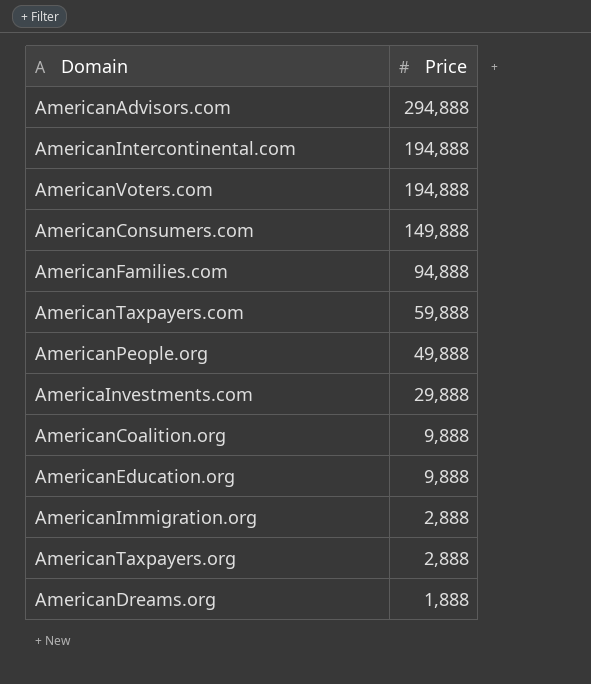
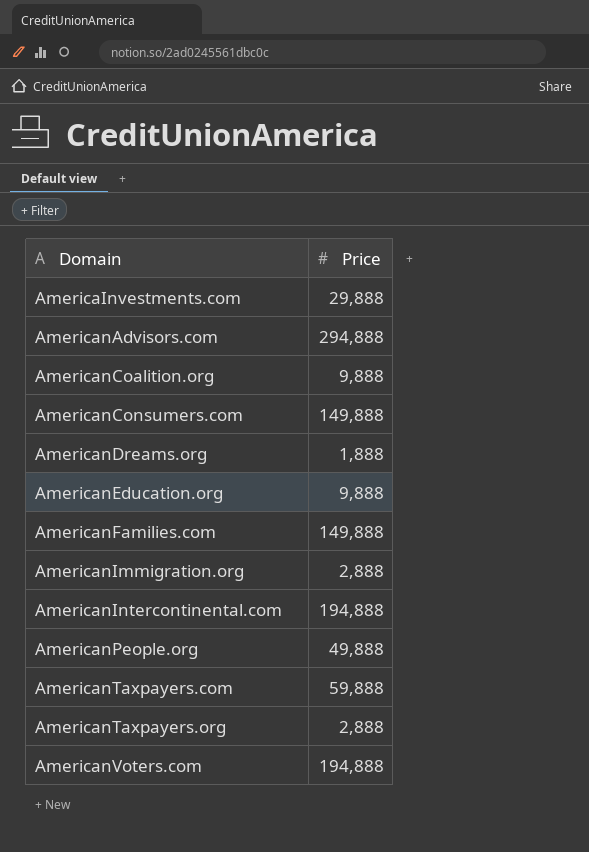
row order: Price descending -> Domain ascending
AmericanFamilies.com | Price: 94,888 -> 149,888

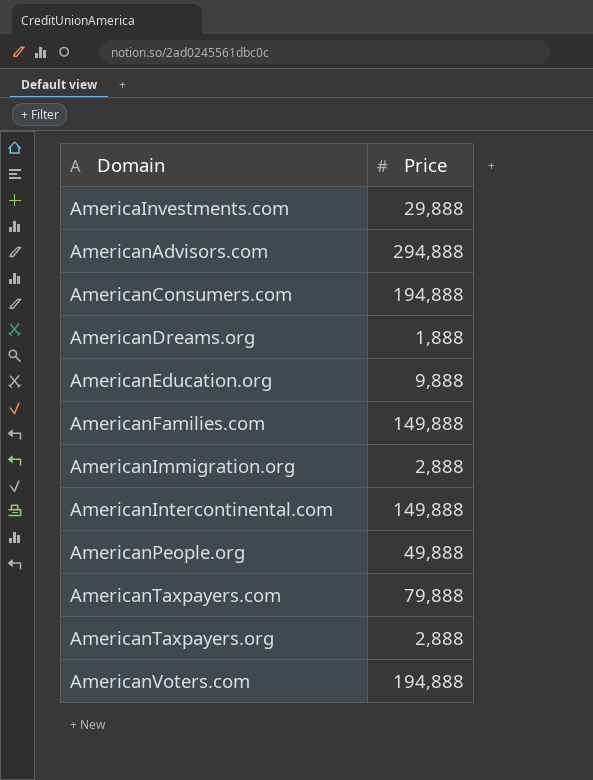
row AmericanCoalition.org: 9,888 -> none
AmericanConsumers.com | Price: 149,888 -> 194,888
AmericanIntercontinental.com | Price: 194,888 -> 149,888
AmericanTaxpayers.com | Price: 59,888 -> 79,888

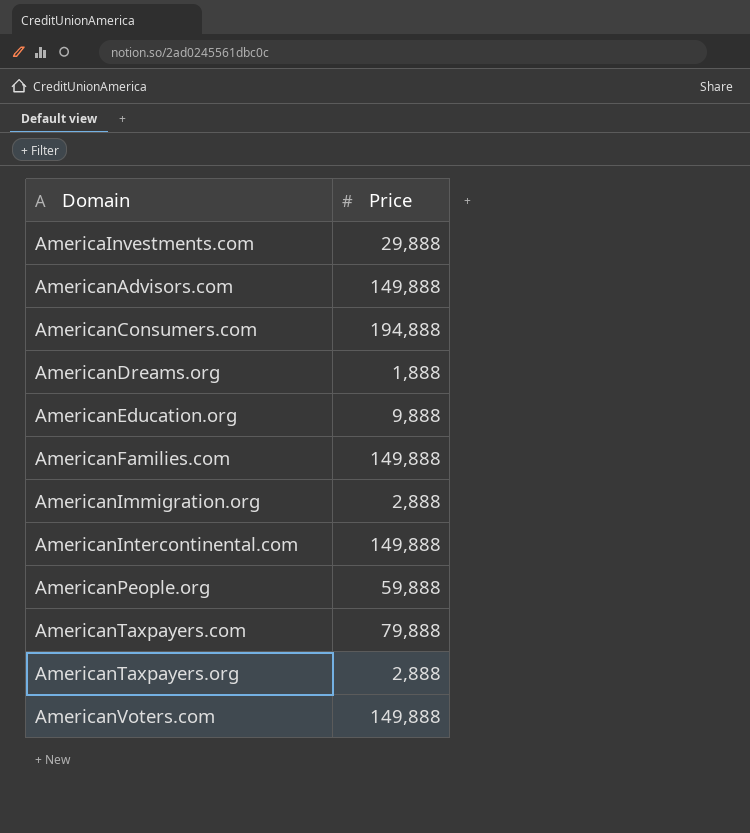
AmericanAdvisors.com | Price: 294,888 -> 149,888
AmericanPeople.org | Price: 49,888 -> 59,888
AmericanVoters.com | Price: 194,888 -> 149,888

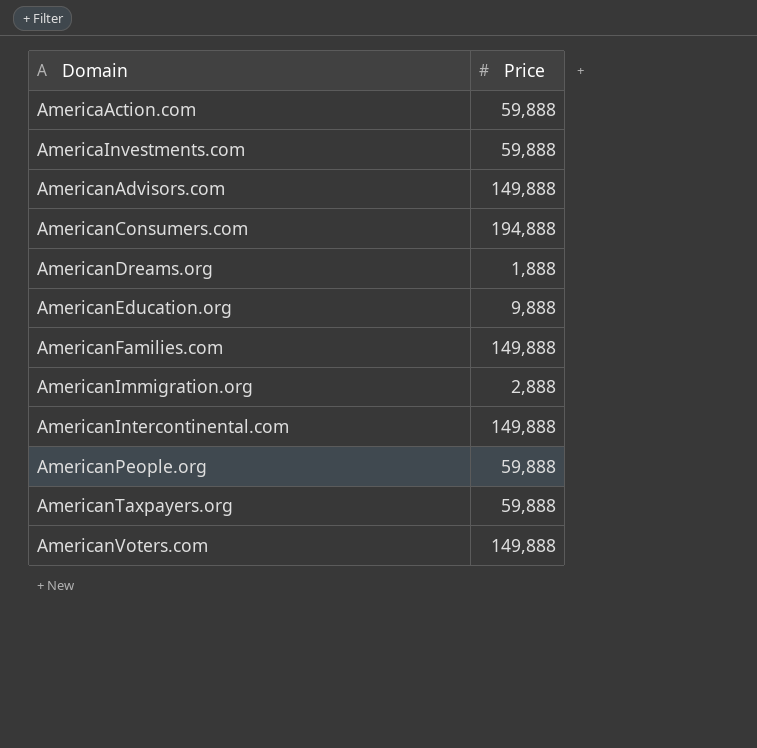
row AmericanTaxpayers.com: 79,888 -> none
row AmericaAction.com: none -> 59,888
AmericaInvestments.com | Price: 29,888 -> 59,888
AmericanTaxpayers.org | Price: 2,888 -> 59,888

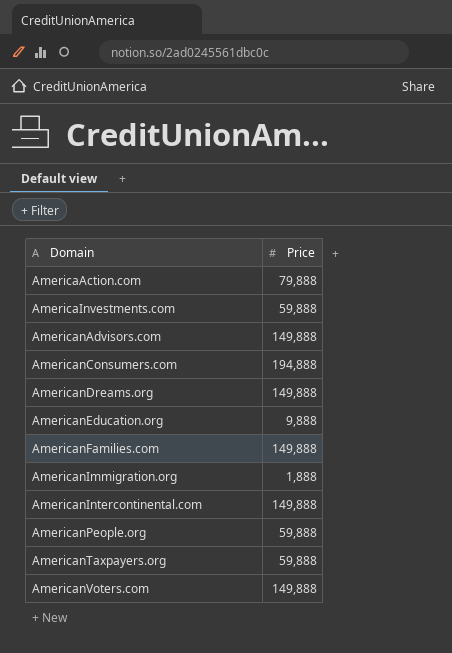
AmericaAction.com | Price: 59,888 -> 79,888
AmericanDreams.org | Price: 1,888 -> 149,888
AmericanImmigration.org | Price: 2,888 -> 1,888

